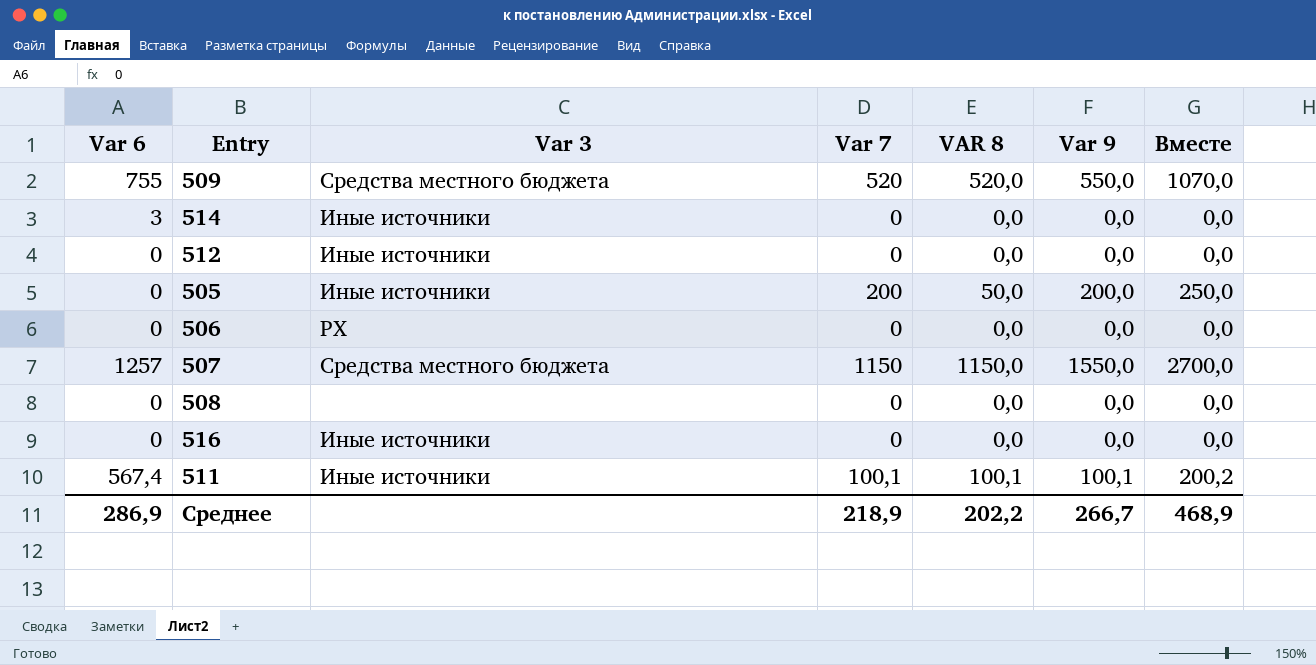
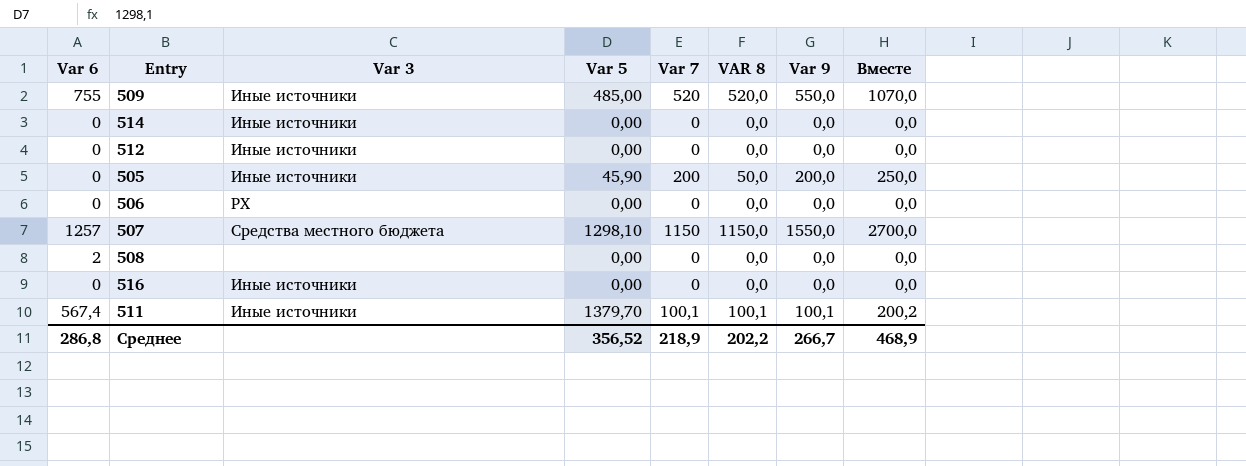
column Var 5 | position: none -> 4
509 | Var 3: Средства местного бюджета -> Иные источники
514 | Var 6: 3 -> 0
508 | Var 6: 0 -> 2
Среднее | Var 6: 286,9 -> 286,8

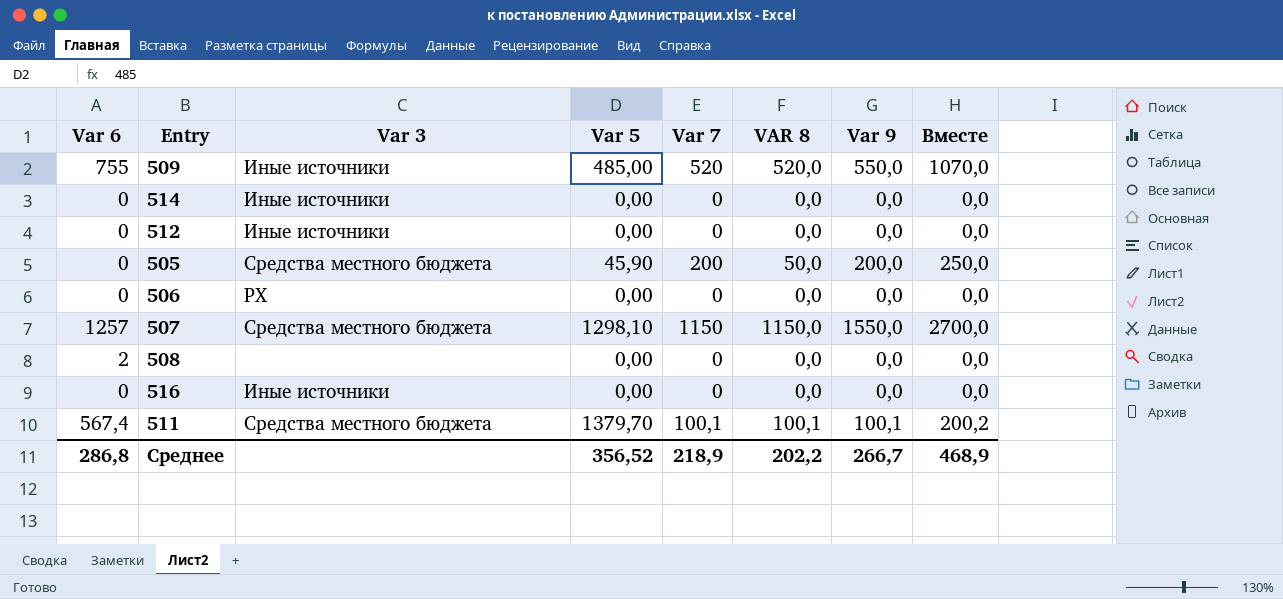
505 | Var 3: Иные источники -> Средства местного бюджета
511 | Var 3: Иные источники -> Средства местного бюджета

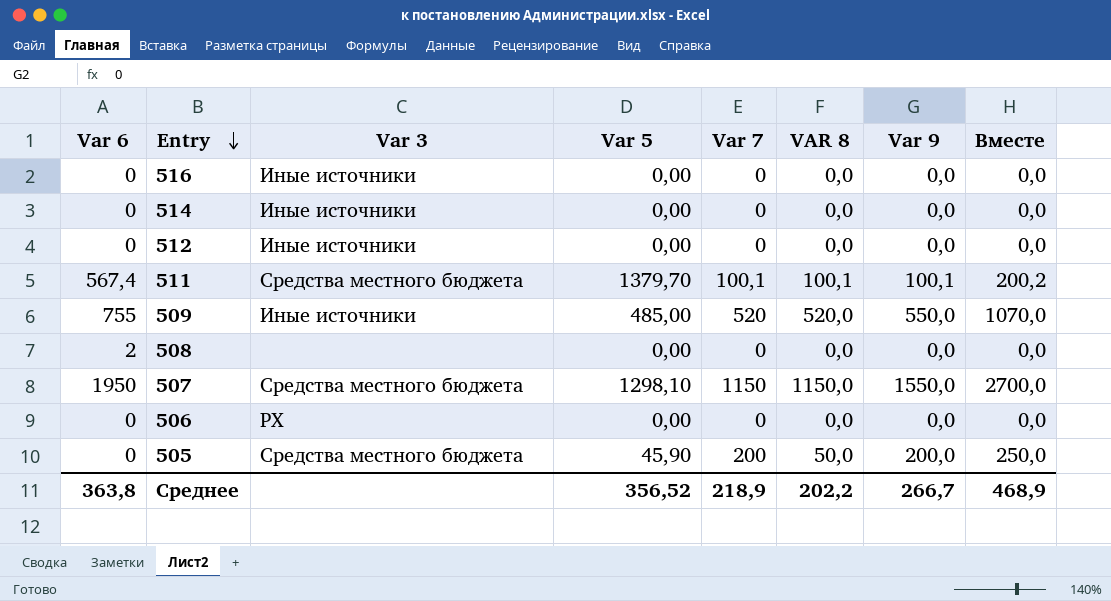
row order: none -> Entry descending
507 | Var 6: 1257 -> 1950
Среднее | Var 6: 286,8 -> 363,8

